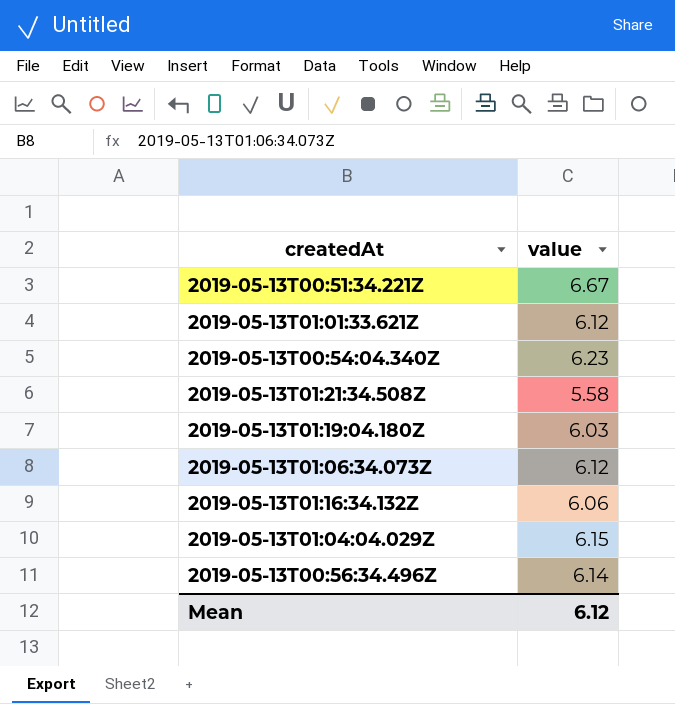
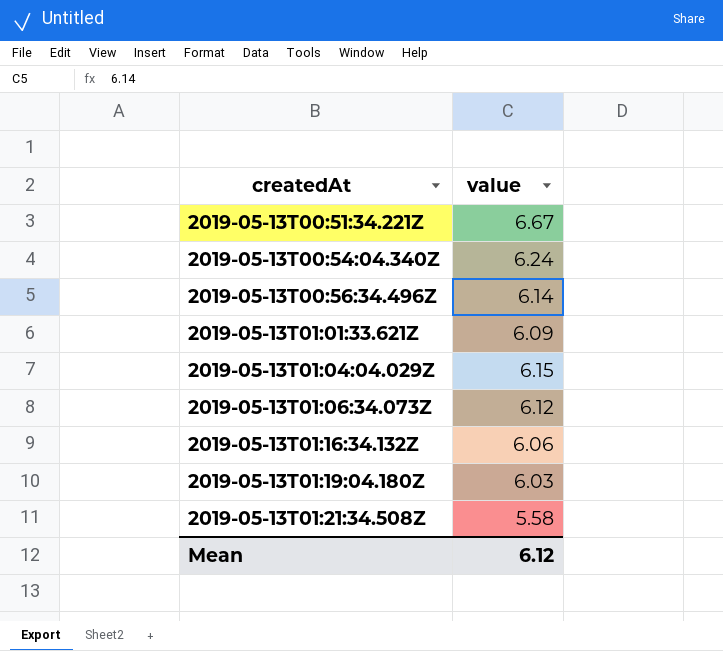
row order: none -> createdAt ascending
2019-05-13T00:54:04.340Z | value: 6.23 -> 6.24
2019-05-13T01:01:33.621Z | value: 6.12 -> 6.09

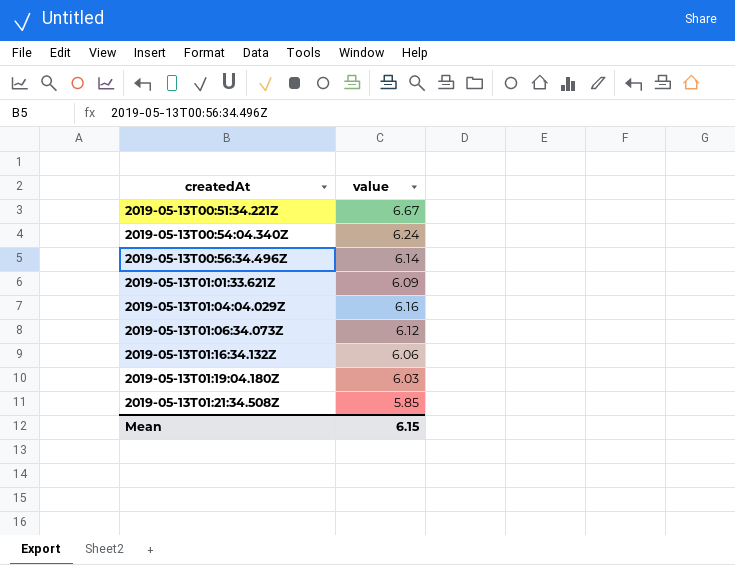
2019-05-13T01:04:04.029Z | value: 6.15 -> 6.16
2019-05-13T01:21:34.508Z | value: 5.58 -> 5.85
Mean | value: 6.12 -> 6.15

